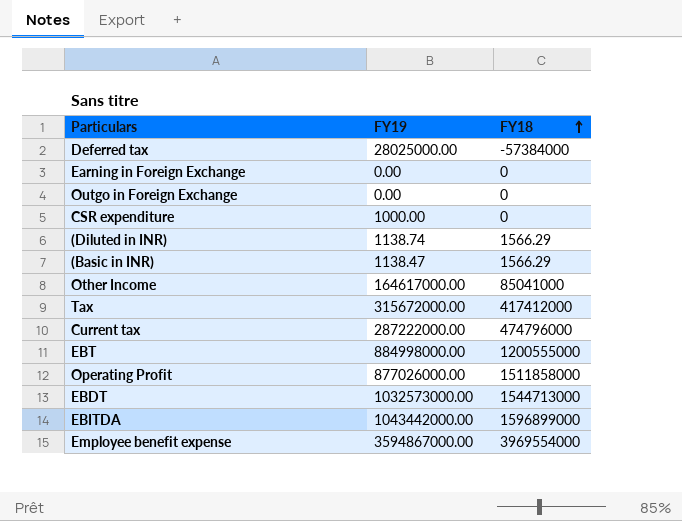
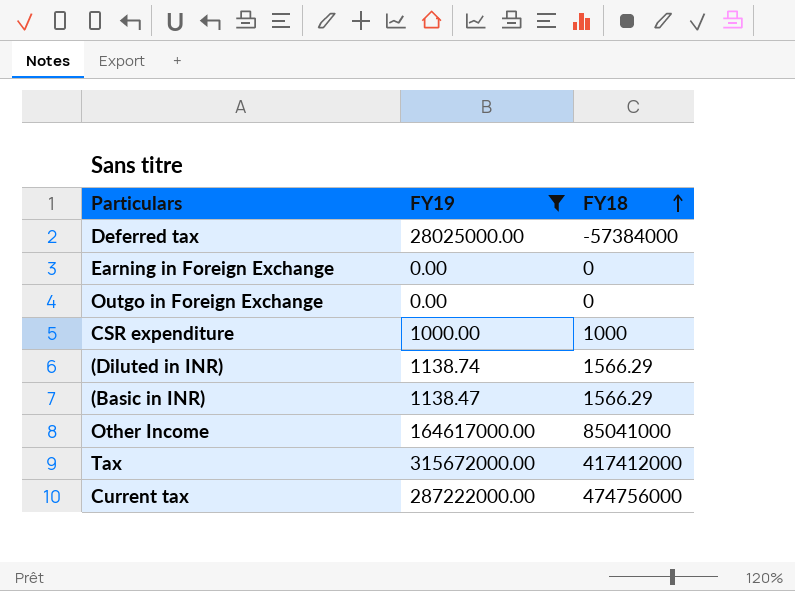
filter: none -> FY19 <= 315672000.00
CSR expenditure | FY18: 0 -> 1000
Current tax | FY18: 474796000 -> 474756000

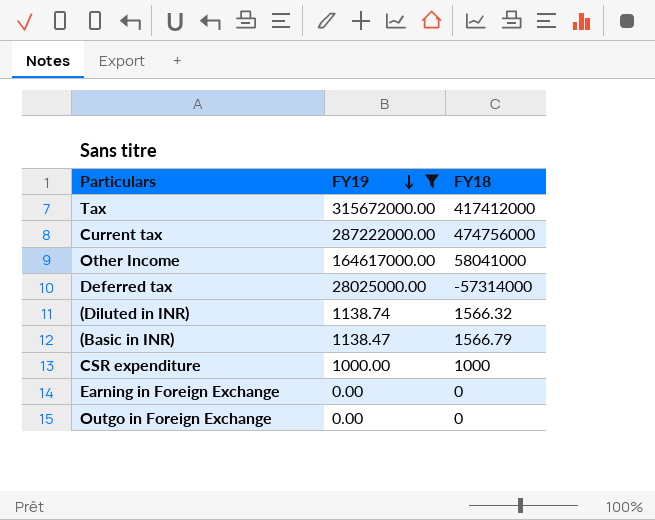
row order: FY18 ascending -> FY19 descending
Other Income | FY18: 85041000 -> 58041000
Deferred tax | FY18: -57384000 -> -57314000
(Diluted in INR) | FY18: 1566.29 -> 1566.32
(Basic in INR) | FY18: 1566.29 -> 1566.79

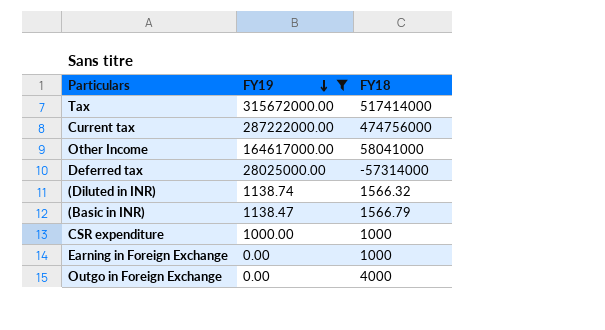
Tax | FY18: 417412000 -> 517414000
Earning in Foreign Exchange | FY18: 0 -> 1000
Outgo in Foreign Exchange | FY18: 0 -> 4000

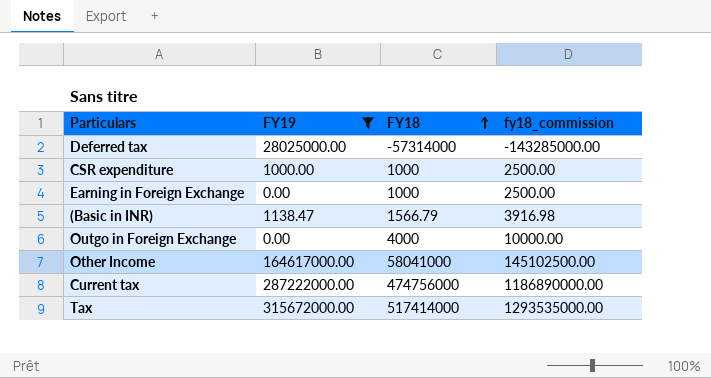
row order: FY19 descending -> FY18 ascending
column fy18_commission | formula: none -> [FY18] * 2.5
row (Diluted in INR): 1138.74 | 1566.32 -> none

